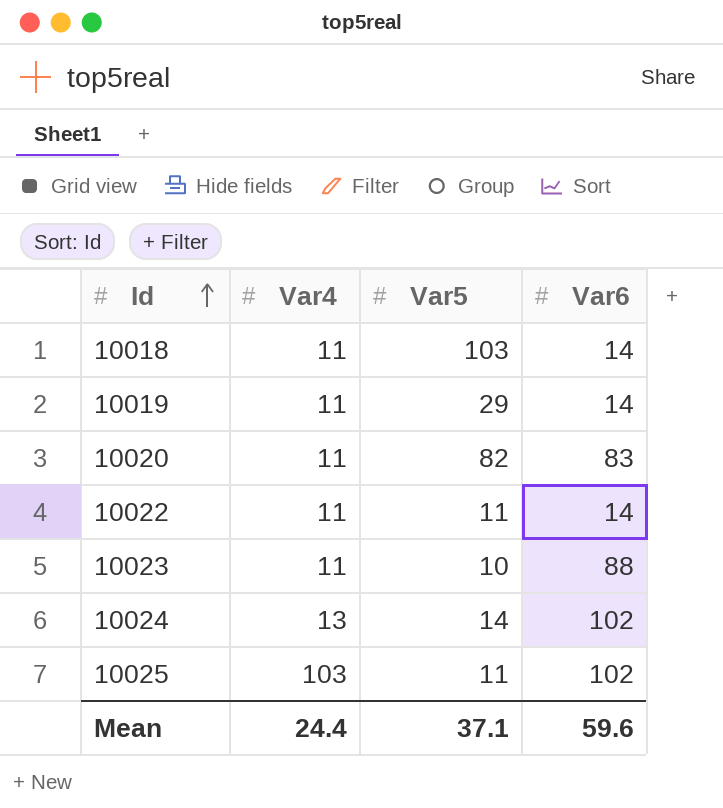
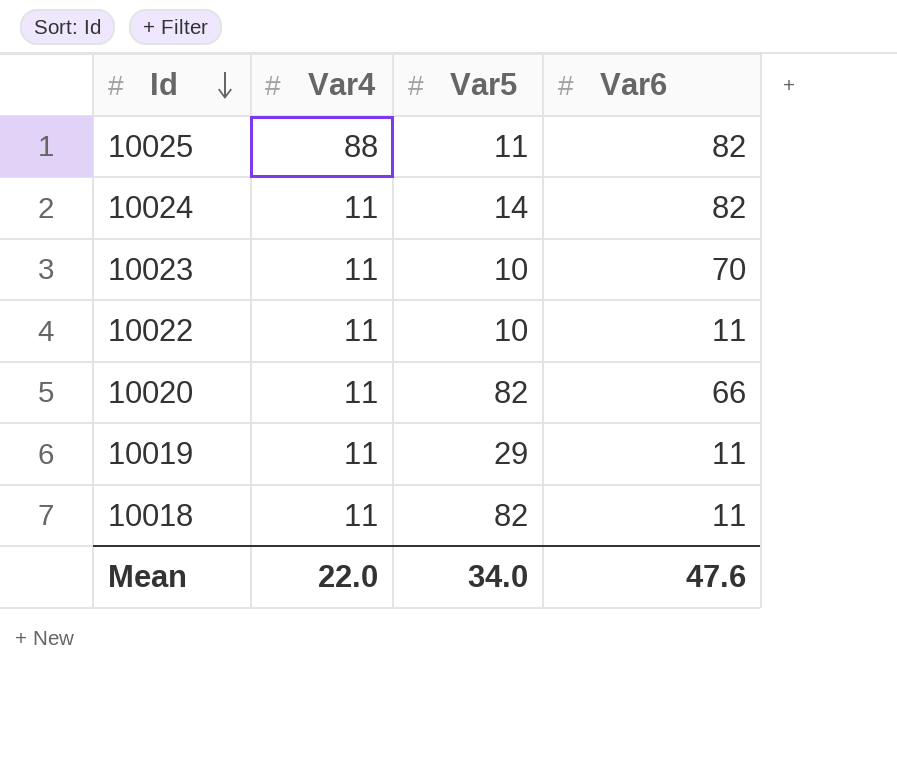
row order: Id ascending -> Id descending
10025 | Var4: 103 -> 88
10025 | Var6: 102 -> 82
10024 | Var4: 13 -> 11
10024 | Var6: 102 -> 82
10023 | Var6: 88 -> 70
10022 | Var5: 11 -> 10
10022 | Var6: 14 -> 11
10020 | Var6: 83 -> 66
10019 | Var6: 14 -> 11
10018 | Var5: 103 -> 82
10018 | Var6: 14 -> 11
Mean | Var4: 24.4 -> 22.0
Mean | Var5: 37.1 -> 34.0
Mean | Var6: 59.6 -> 47.6

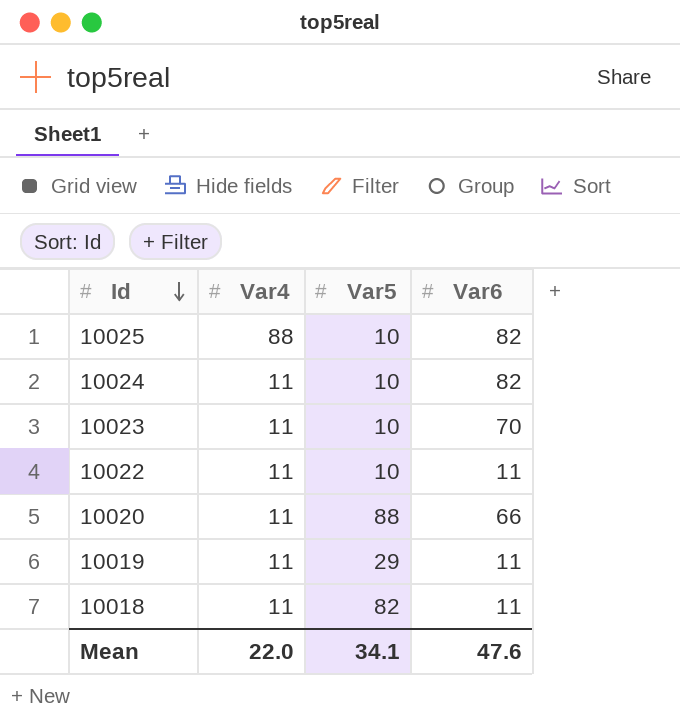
10025 | Var5: 11 -> 10
10024 | Var5: 14 -> 10
10020 | Var5: 82 -> 88
Mean | Var5: 34.0 -> 34.1

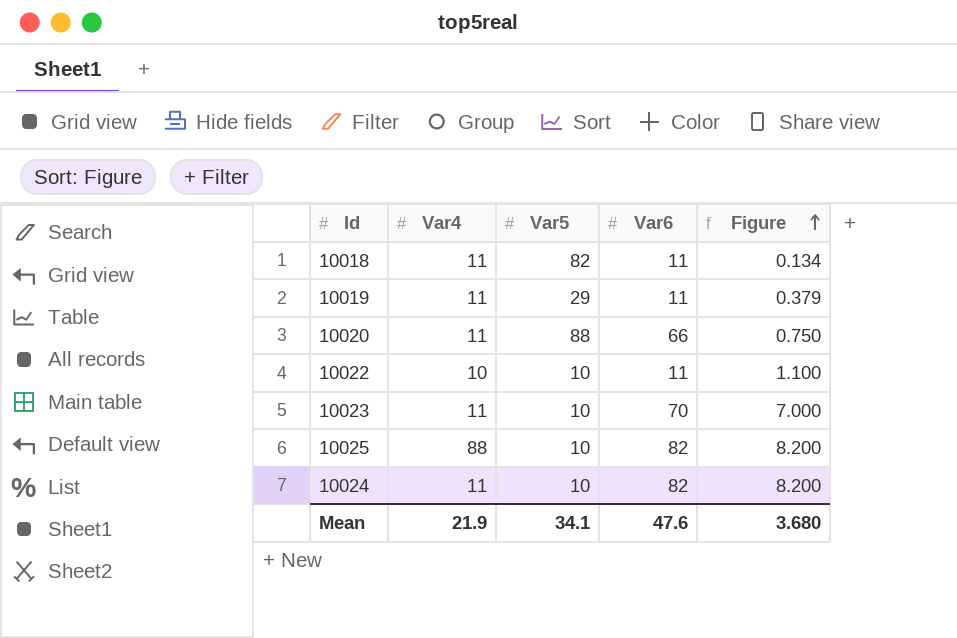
row order: Id descending -> Figure ascending
column Figure | formula: none -> [Var6] / [Var5]
10022 | Var4: 11 -> 10
Mean | Var4: 22.0 -> 21.9

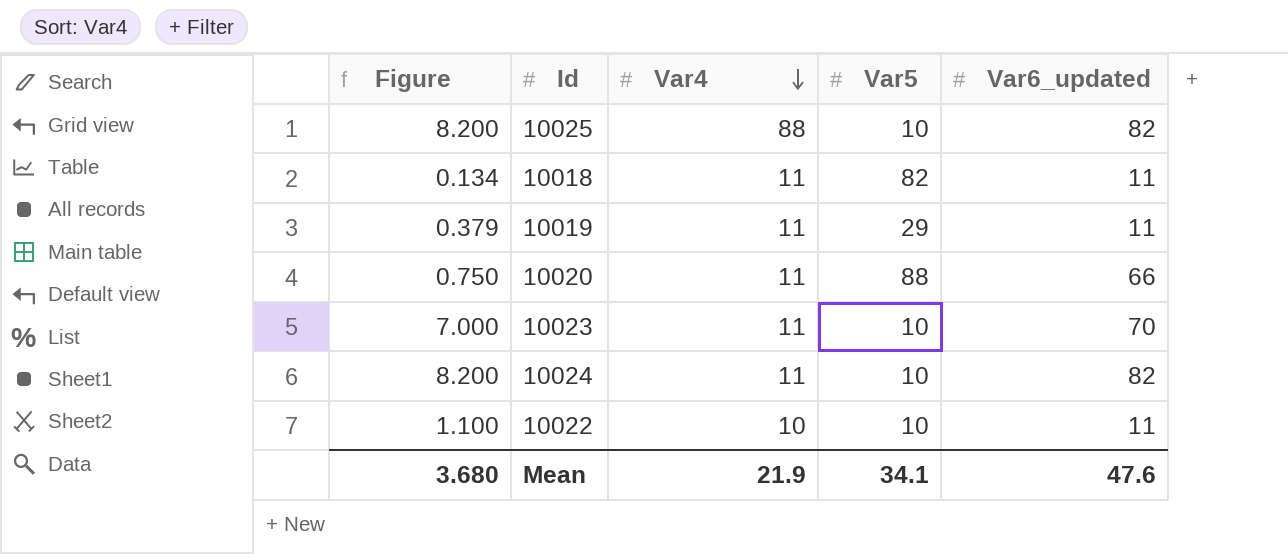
row order: Figure ascending -> Var4 descending
column Figure | position: 5 -> 1
column name: Var6 -> Var6_updated

